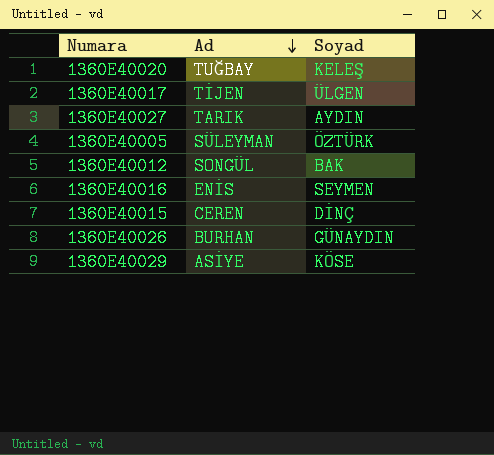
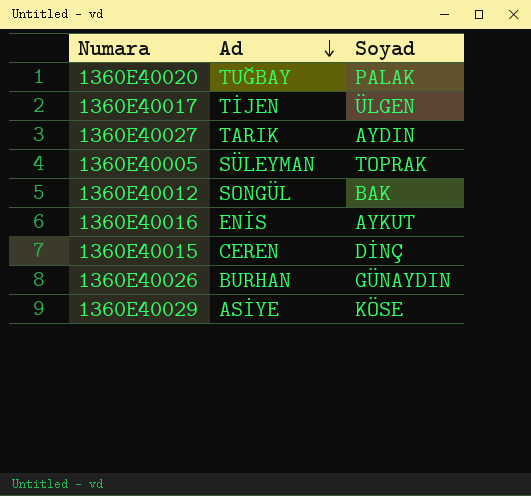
1360E40020 | Soyad: KELEŞ -> PALAK
1360E40005 | Soyad: ÖZTÜRK -> TOPRAK
1360E40016 | Soyad: SEYMEN -> AYKUT

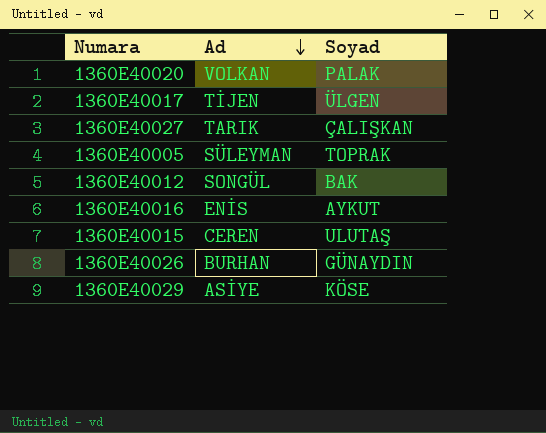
1360E40020 | Ad: TUĞBAY -> VOLKAN
1360E40027 | Soyad: AYDIN -> ÇALIŞKAN
1360E40015 | Soyad: DİNÇ -> ULUTAŞ

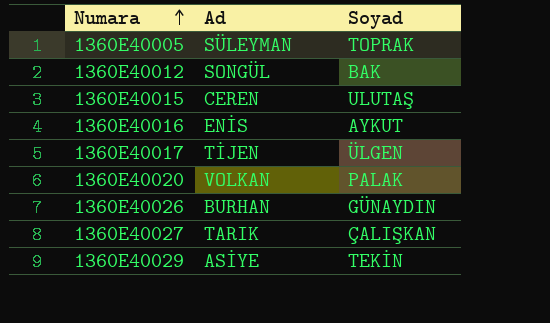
row order: Ad descending -> Numara ascending
1360E40029 | Soyad: KÖSE -> TEKİN

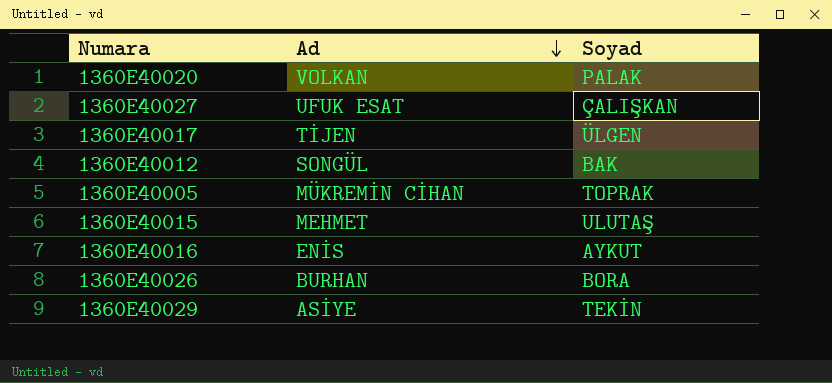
row order: Numara ascending -> Ad descending
1360E40027 | Ad: TARIK -> UFUK ESAT
1360E40005 | Ad: SÜLEYMAN -> MÜKREMİN CİHAN
1360E40015 | Ad: CEREN -> MEHMET
1360E40026 | Soyad: GÜNAYDIN -> BORA

